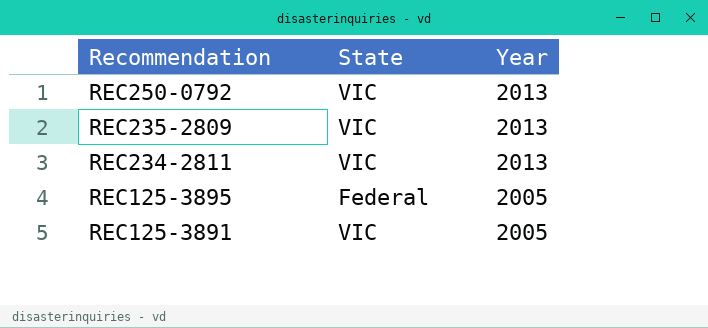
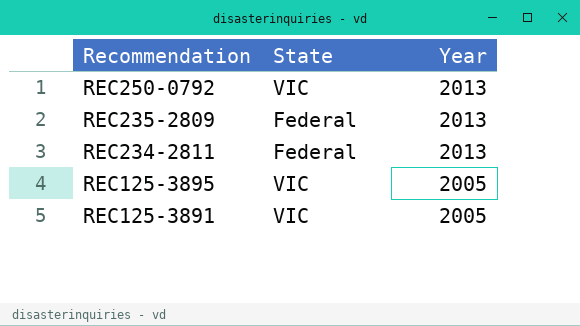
REC235-2809 | State: VIC -> Federal
REC234-2811 | State: VIC -> Federal
REC125-3895 | State: Federal -> VIC

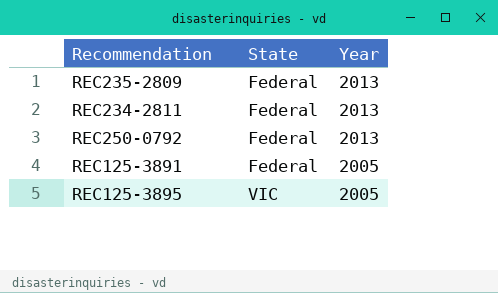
row order: Recommendation descending -> State ascending
REC250-0792 | State: VIC -> Federal
REC125-3891 | State: VIC -> Federal

